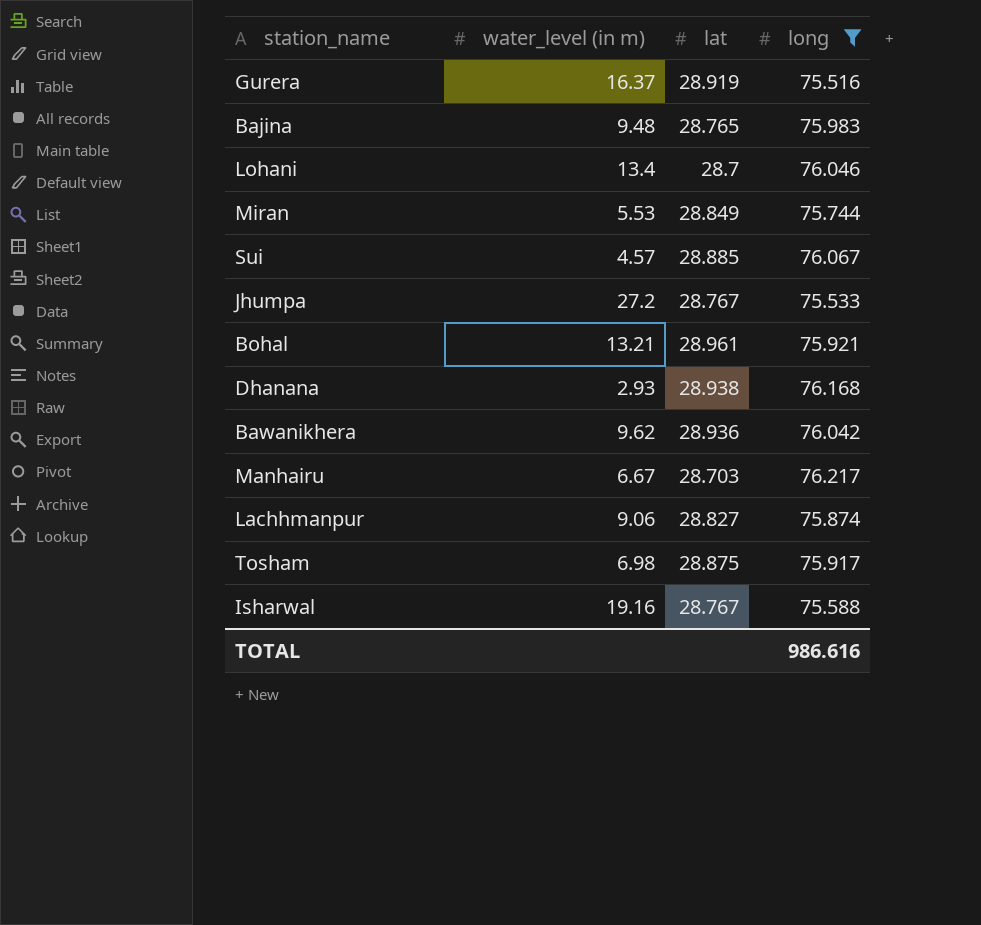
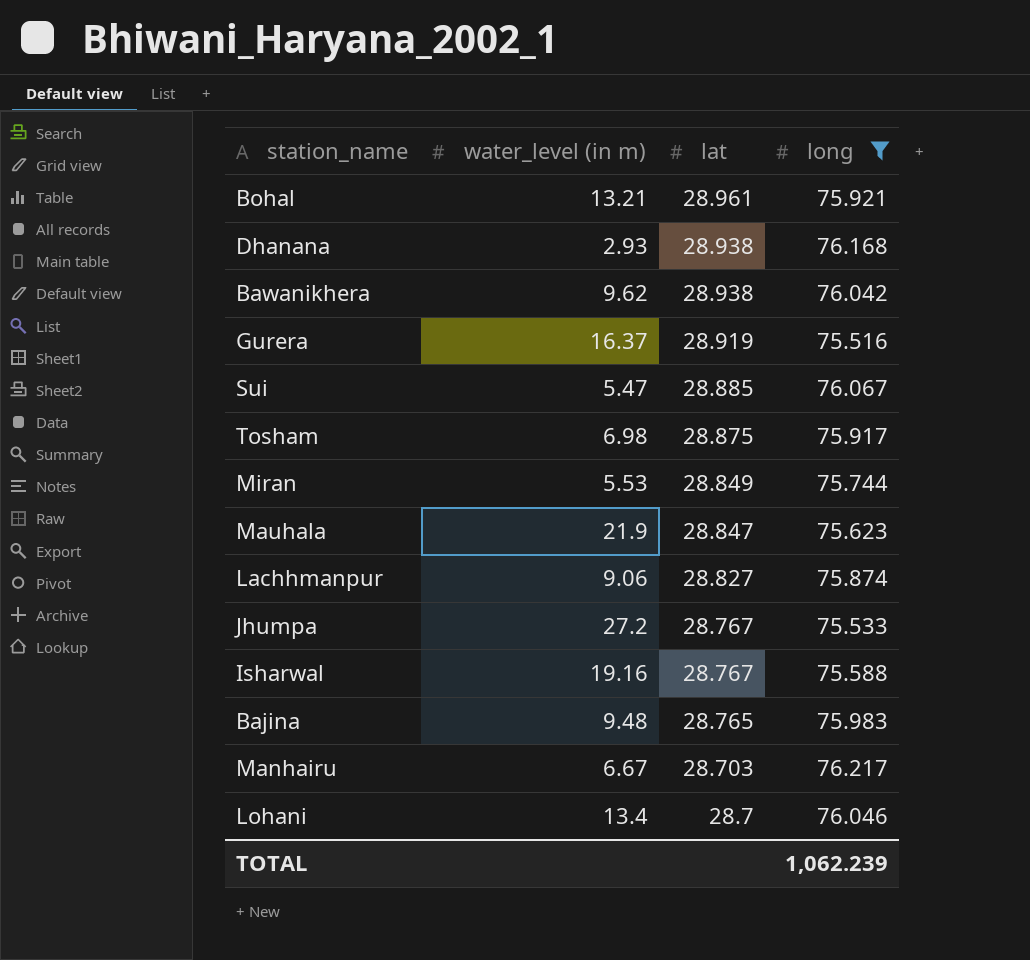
row order: none -> lat descending
Bawanikhera | lat: 28.936 -> 28.938
Sui | water_level (in m): 4.57 -> 5.47
row Mauhala: none -> 21.9 | 28.847 | 75.623
TOTAL | long: 986.616 -> 1,062.239

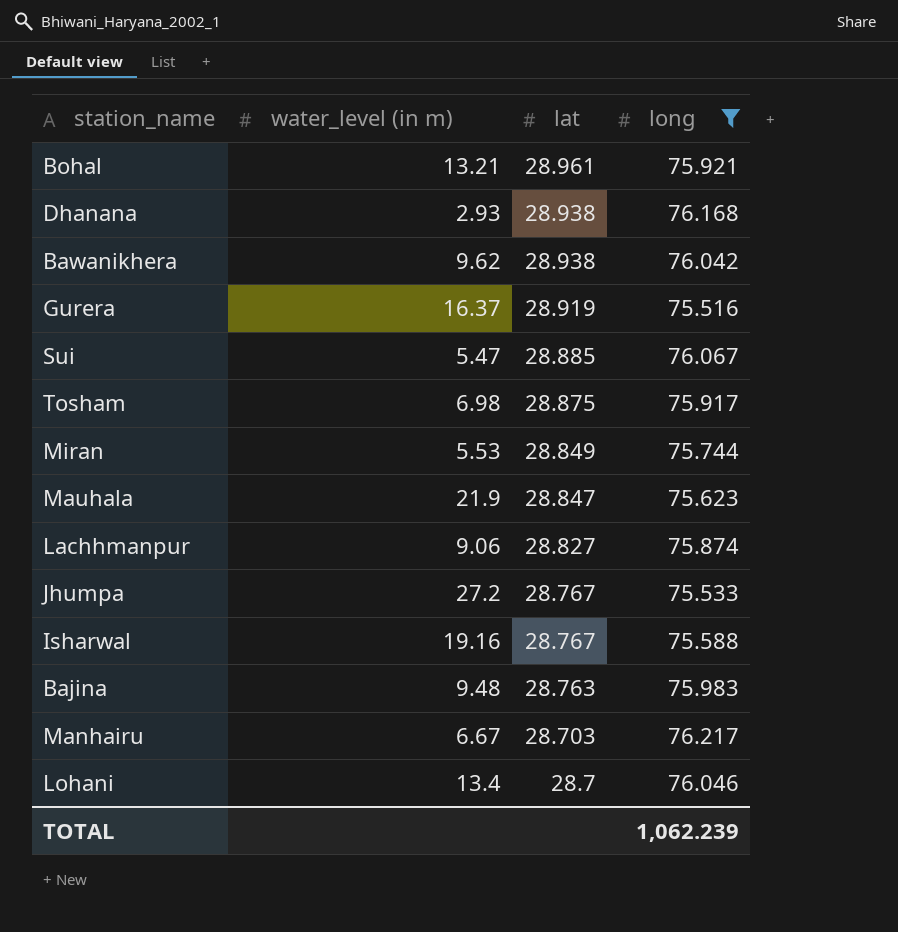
Bajina | lat: 28.765 -> 28.763

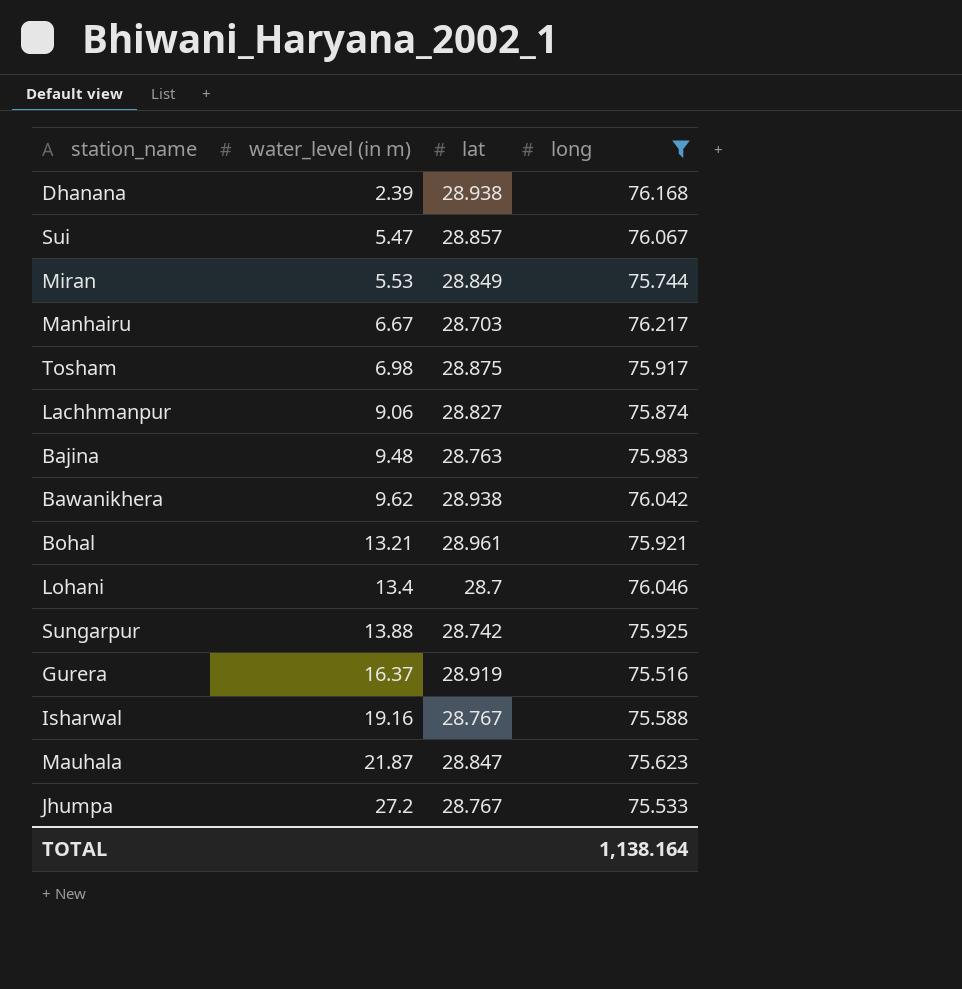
row order: lat descending -> water_level (in m) ascending
Dhanana | water_level (in m): 2.93 -> 2.39
Sui | lat: 28.885 -> 28.857
row Sungarpur: none -> 13.88 | 28.742 | 75.925
Mauhala | water_level (in m): 21.9 -> 21.87
TOTAL | long: 1,062.239 -> 1,138.164

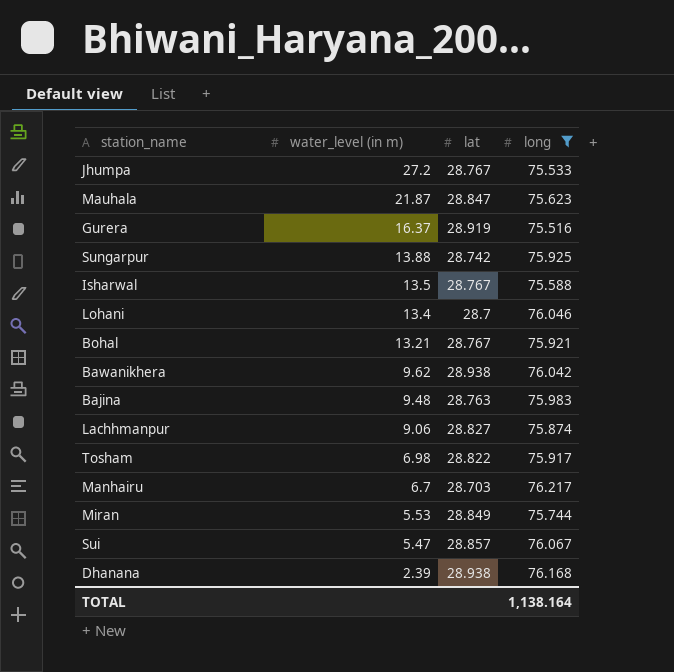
row order: water_level (in m) ascending -> water_level (in m) descending
Isharwal | water_level (in m): 19.16 -> 13.5
Bohal | lat: 28.961 -> 28.767
Tosham | lat: 28.875 -> 28.822
Manhairu | water_level (in m): 6.67 -> 6.7

